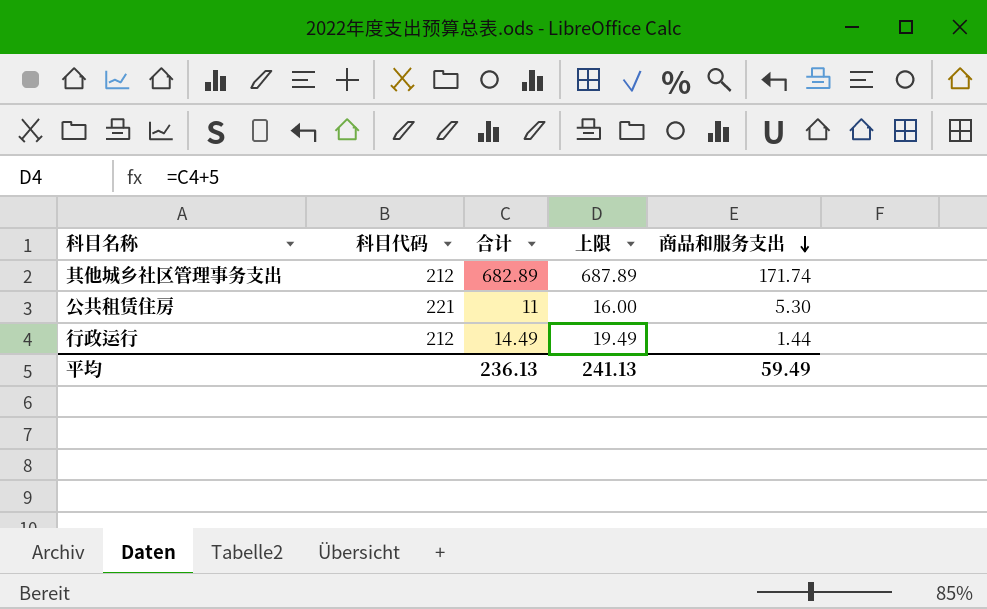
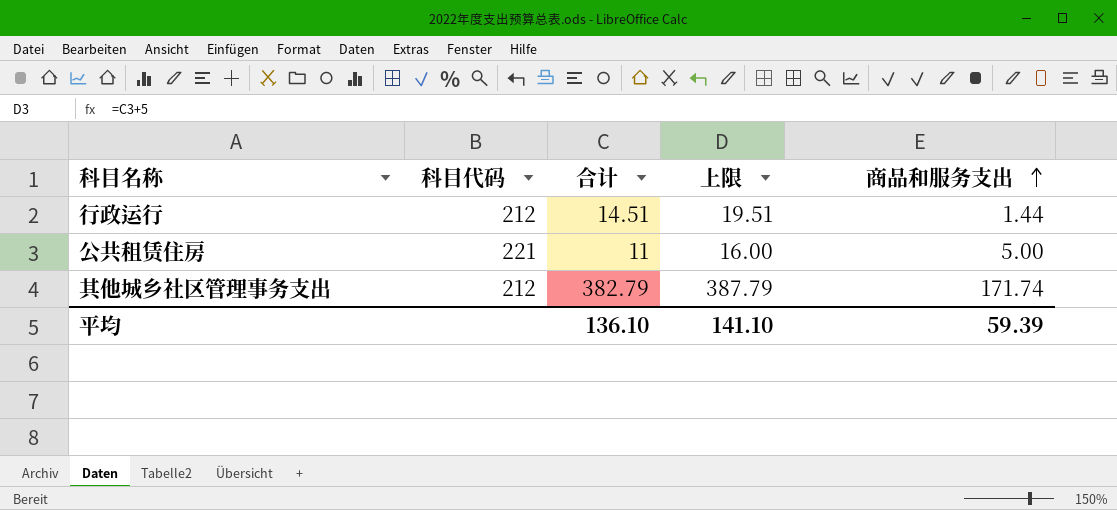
row order: 商品和服务支出 descending -> 商品和服务支出 ascending
行政运行 | 合计: 14.49 -> 14.51
行政运行 | 上限: 19.49 -> 19.51
公共租赁住房 | 商品和服务支出: 5.30 -> 5.00
其他城乡社区管理事务支出 | 合计: 682.89 -> 382.79
其他城乡社区管理事务支出 | 上限: 687.89 -> 387.79
平均 | 合计: 236.13 -> 136.10
平均 | 上限: 241.13 -> 141.10
平均 | 商品和服务支出: 59.49 -> 59.39

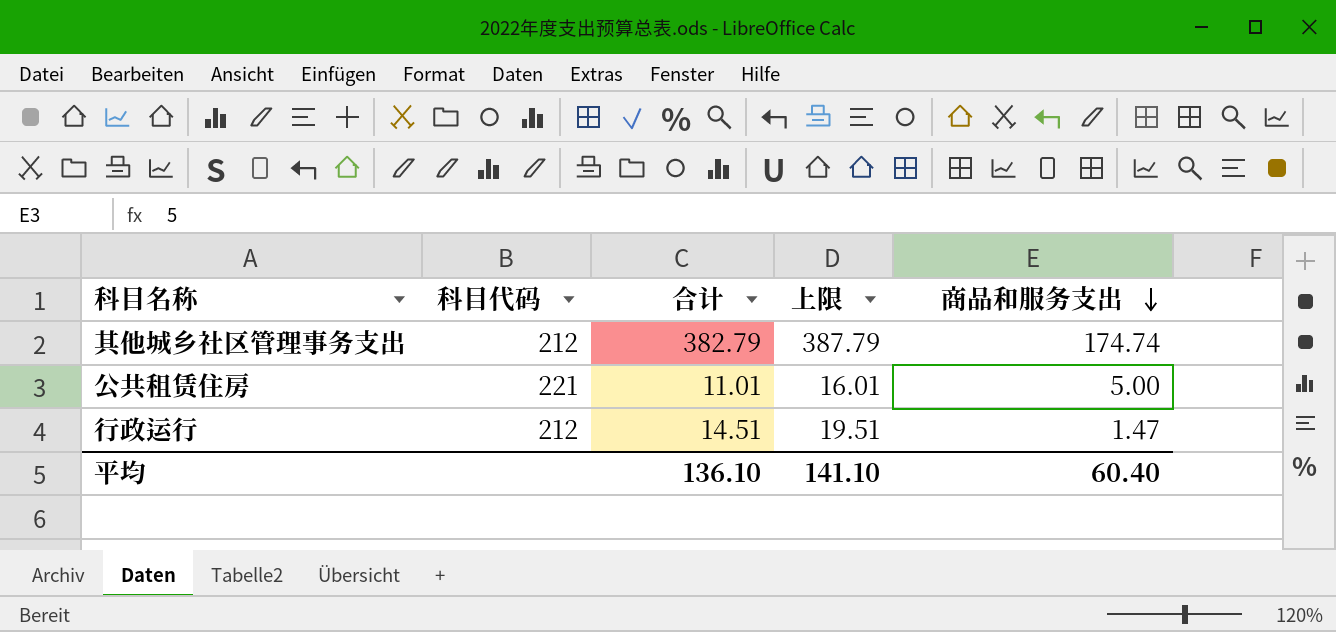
row order: 商品和服务支出 ascending -> 商品和服务支出 descending
其他城乡社区管理事务支出 | 商品和服务支出: 171.74 -> 174.74
公共租赁住房 | 合计: 11 -> 11.01
公共租赁住房 | 上限: 16.00 -> 16.01
行政运行 | 商品和服务支出: 1.44 -> 1.47
平均 | 商品和服务支出: 59.39 -> 60.40

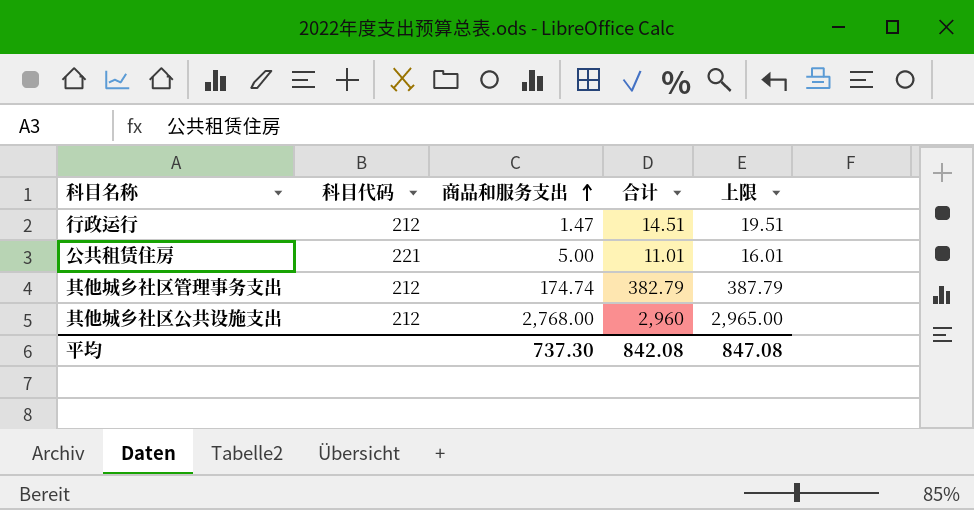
row order: 商品和服务支出 descending -> 商品和服务支出 ascending
column 商品和服务支出 | position: 5 -> 3
row 其他城乡社区公共设施支出: none -> 212 | 2,768.00 | 2,960 | 2,965.00
平均 | 商品和服务支出: 60.40 -> 737.30
平均 | 合计: 136.10 -> 842.08
平均 | 上限: 141.10 -> 847.08

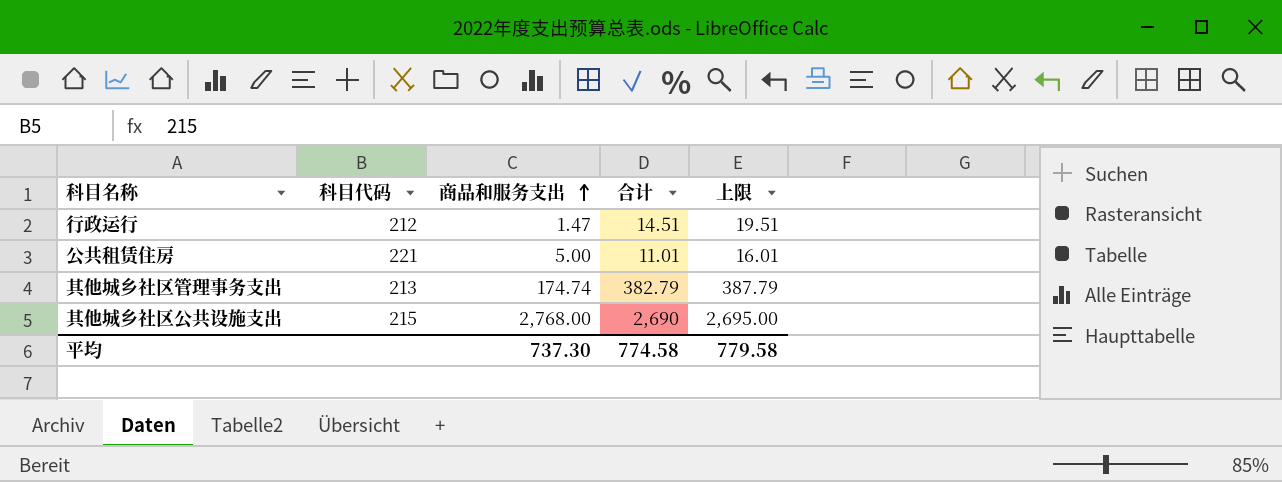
其他城乡社区管理事务支出 | 科目代码: 212 -> 213
其他城乡社区公共设施支出 | 科目代码: 212 -> 215
其他城乡社区公共设施支出 | 合计: 2,960 -> 2,690
其他城乡社区公共设施支出 | 上限: 2,965.00 -> 2,695.00
平均 | 合计: 842.08 -> 774.58
平均 | 上限: 847.08 -> 779.58

